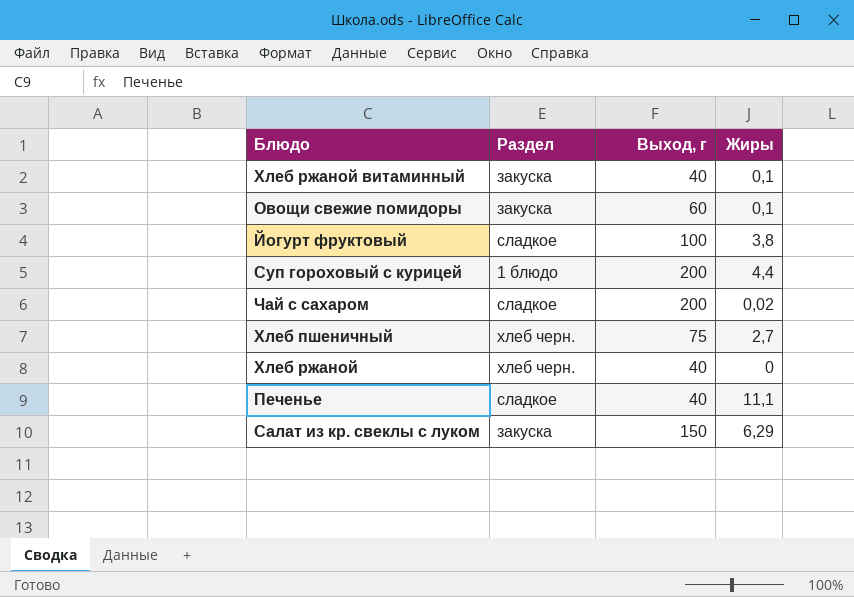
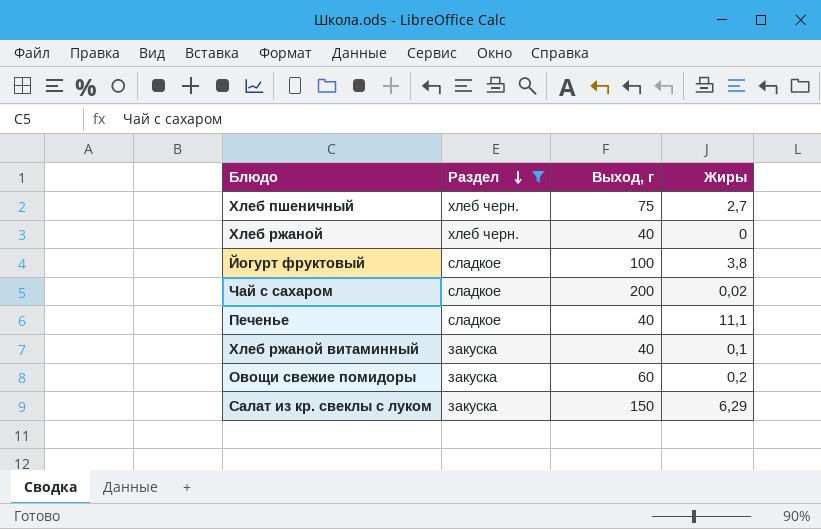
filter: none -> Раздел != 1 блюдо
row order: none -> Раздел descending
Овощи свежие помидоры | Жиры: 0,1 -> 0,2

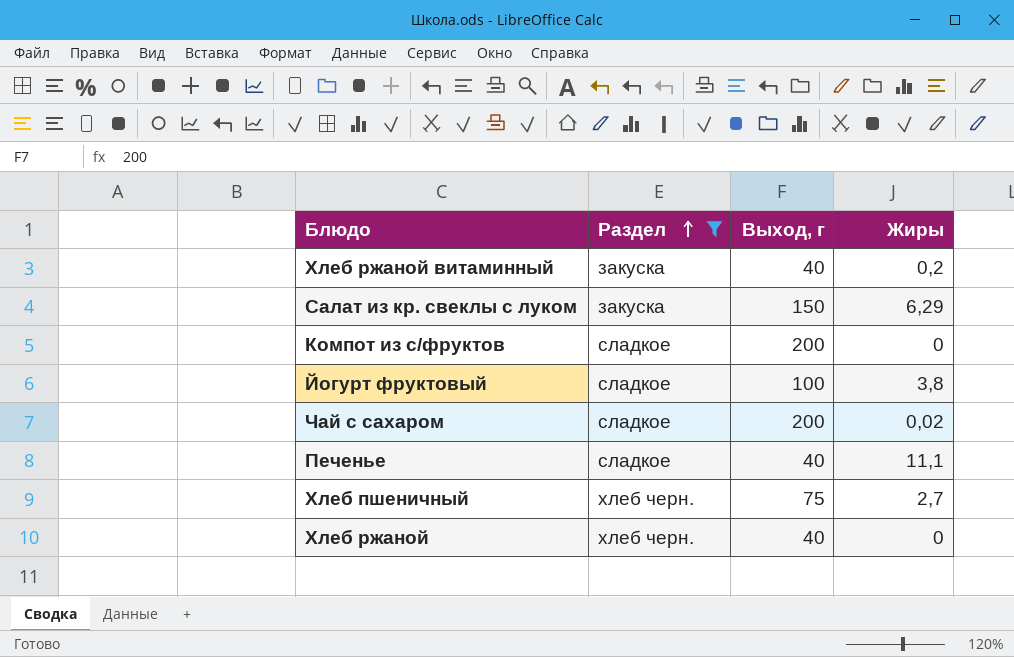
row order: Раздел descending -> Раздел ascending
row Овощи свежие помидоры: закуска | 60 | 0,2 -> none
Хлеб ржаной витаминный | Жиры: 0,1 -> 0,2
row Компот из с/фруктов: none -> сладкое | 200 | 0

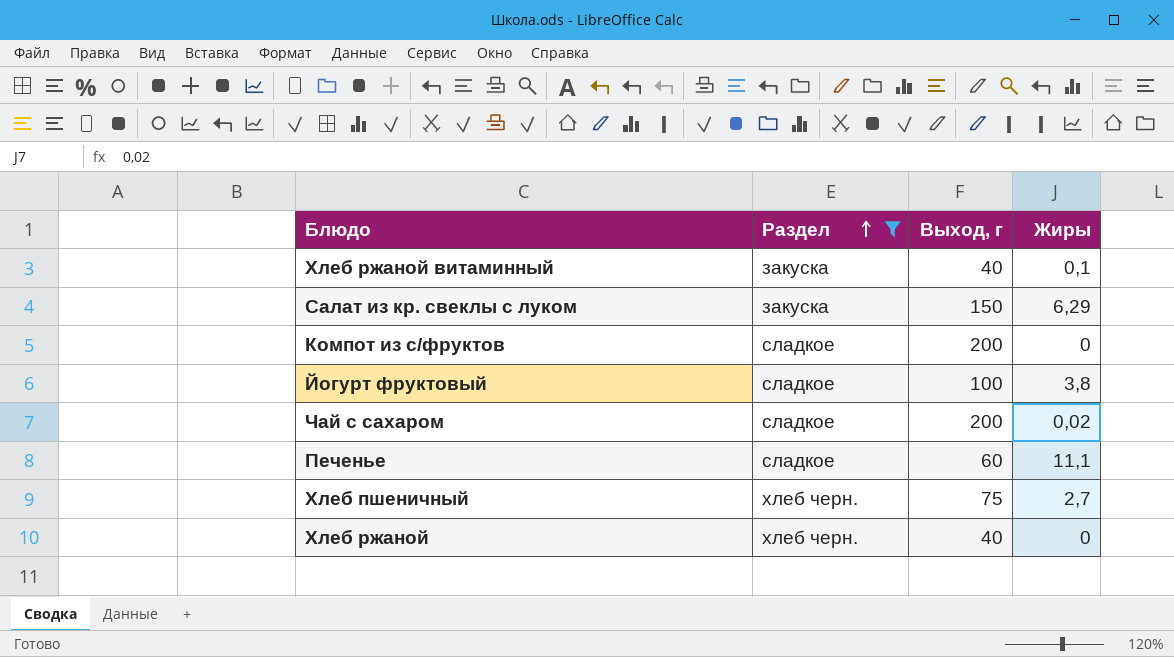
Хлеб ржаной витаминный | Жиры: 0,2 -> 0,1
Печенье | Выход, г: 40 -> 60

